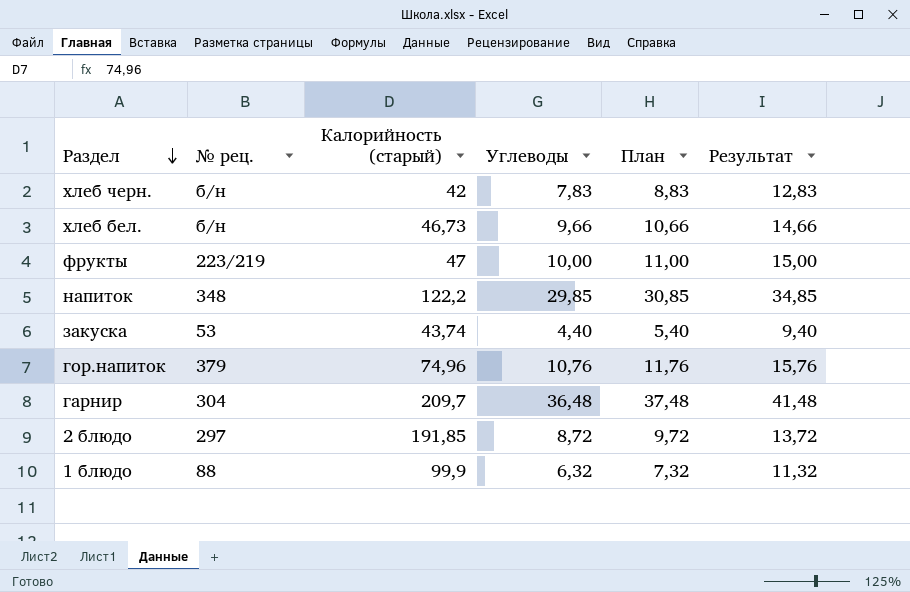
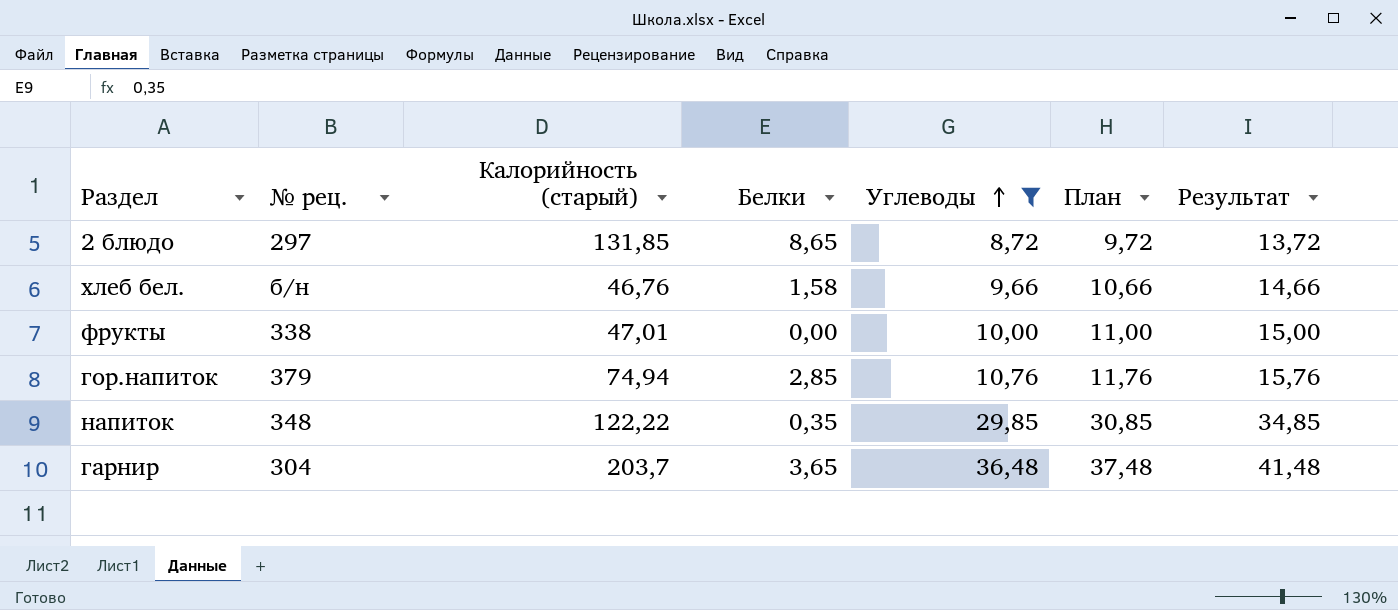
filter: none -> Углеводы >= 8,72
row order: Раздел descending -> Углеводы ascending
column Белки | position: none -> 4
2 блюдо | Калорийность (старый): 191,85 -> 131,85
хлеб бел. | Калорийность (старый): 46,73 -> 46,76
фрукты | № рец.: 223/219 -> 338
фрукты | Калорийность (старый): 47 -> 47,01
гор.напиток | Калорийность (старый): 74,96 -> 74,94
напиток | Калорийность (старый): 122,2 -> 122,22
гарнир | Калорийность (старый): 209,7 -> 203,7

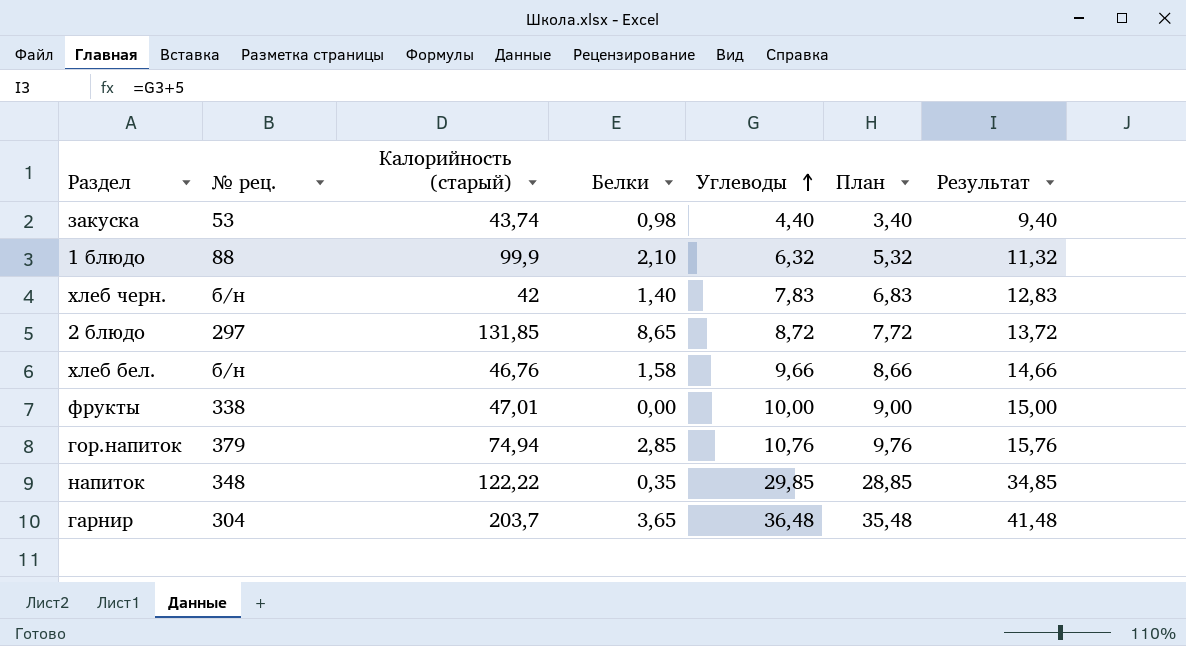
filter: Углеводы >= 8,72 -> none
column План | formula: [Углеводы] + 1 -> [Углеводы] - 1

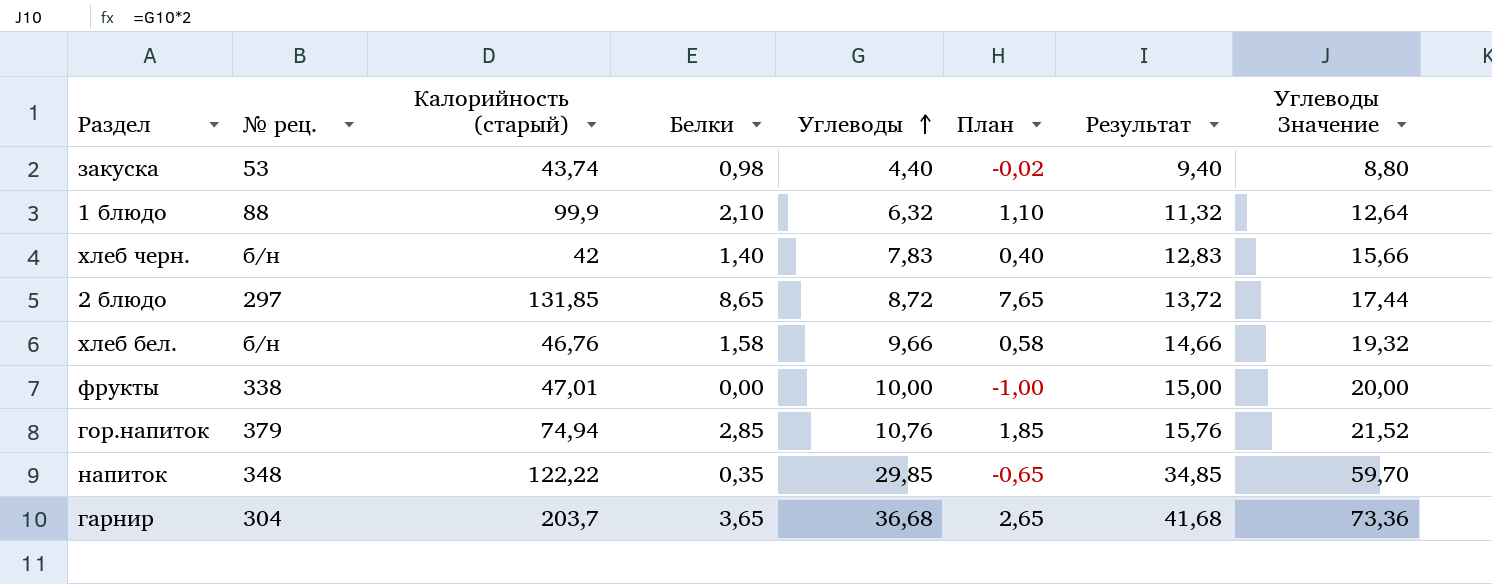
column План | formula: [Углеводы] - 1 -> [Белки] - 1
column Углеводы Значение | formula: none -> [Углеводы] * 2
гарнир | Углеводы: 36,48 -> 36,68
гарнир | Результат: 41,48 -> 41,68

